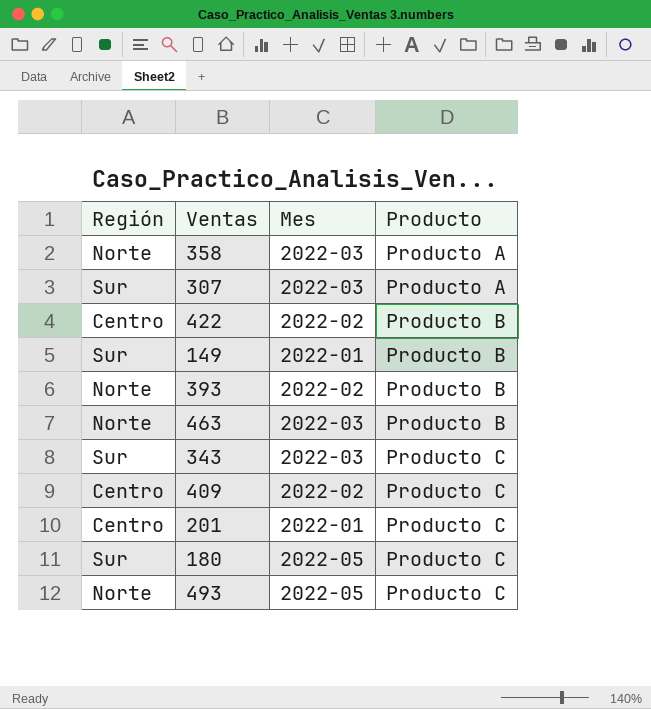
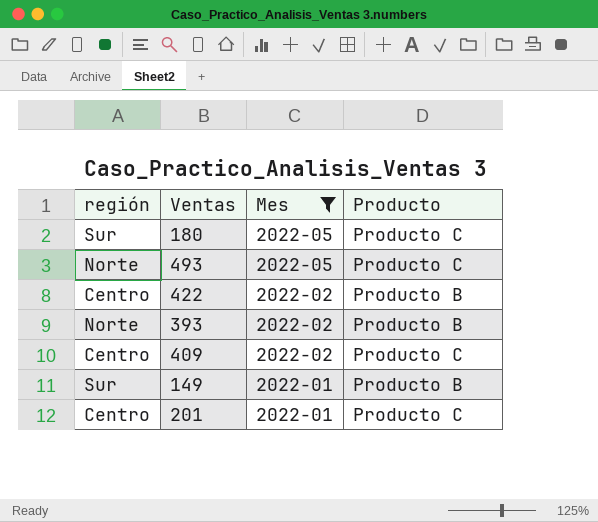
filter: none -> Mes != 2022-03
row order: Producto ascending -> Mes descending
column name: Región -> región

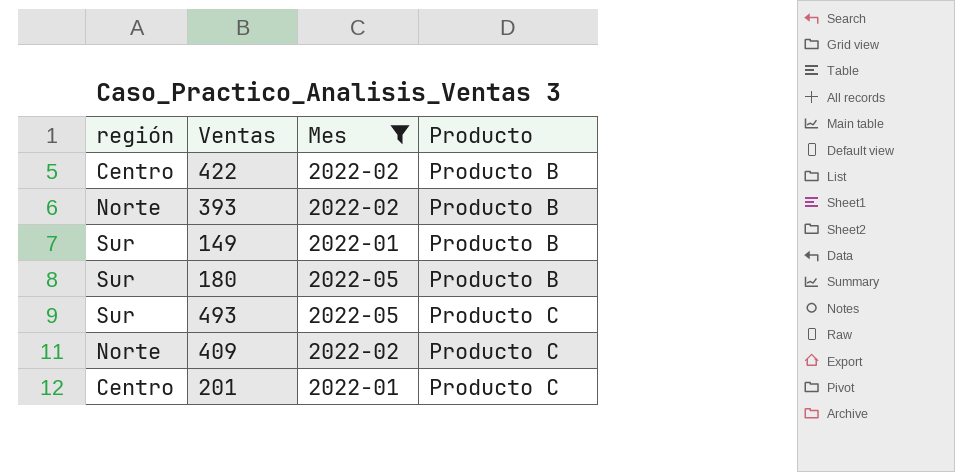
row order: Mes descending -> Producto ascending
180 | Producto: Producto C -> Producto B
493 | región: Norte -> Sur
409 | región: Centro -> Norte

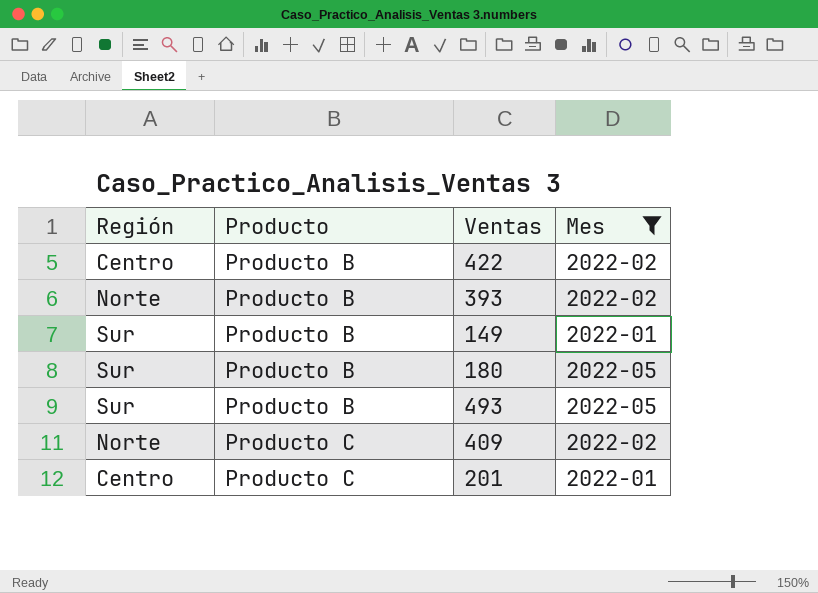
column name: región -> Región
column Producto | position: 4 -> 2
493 | Producto: Producto C -> Producto B

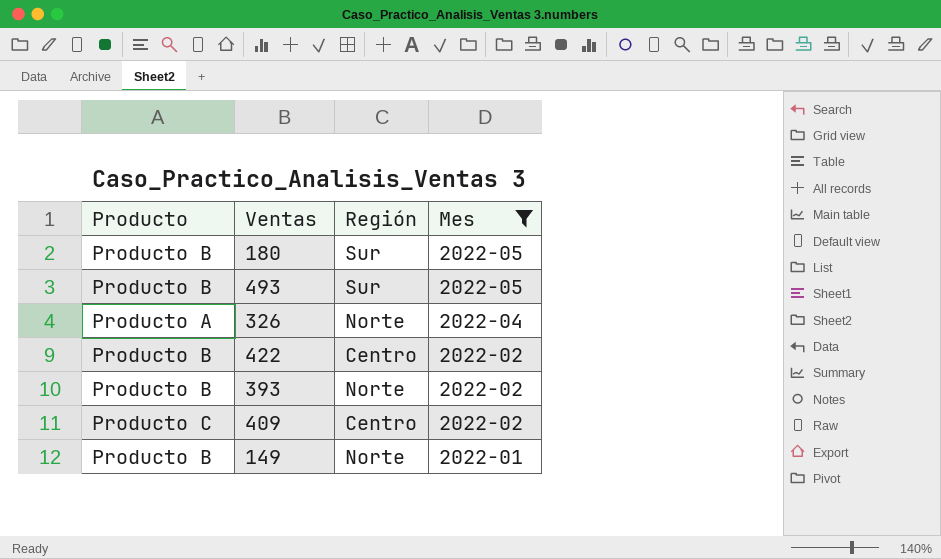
row order: Producto ascending -> Mes descending
column Región | position: 1 -> 3
row 201: Centro | Producto C | 2022-01 -> none
row 326: none -> Producto A | Norte | 2022-04
409 | Región: Norte -> Centro
149 | Región: Sur -> Norte

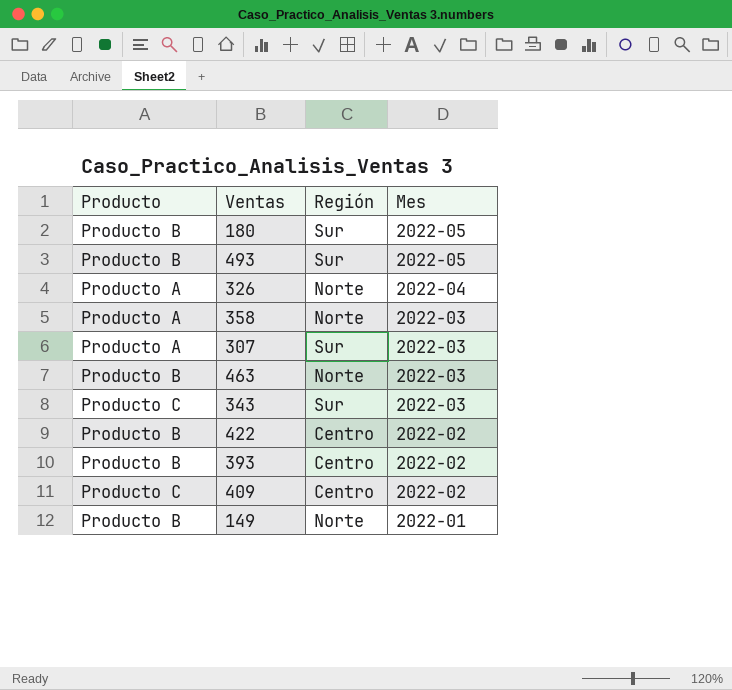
filter: Mes != 2022-03 -> none
393 | Región: Norte -> Centro

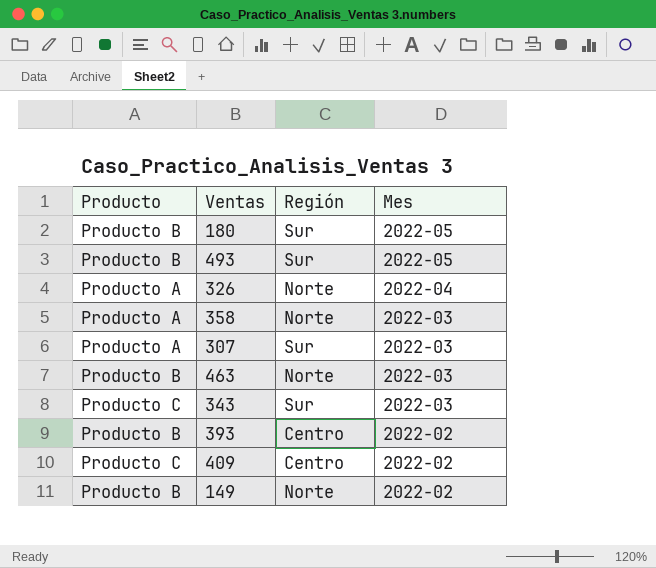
row 422: Producto B | Centro | 2022-02 -> none
149 | Mes: 2022-01 -> 2022-02

